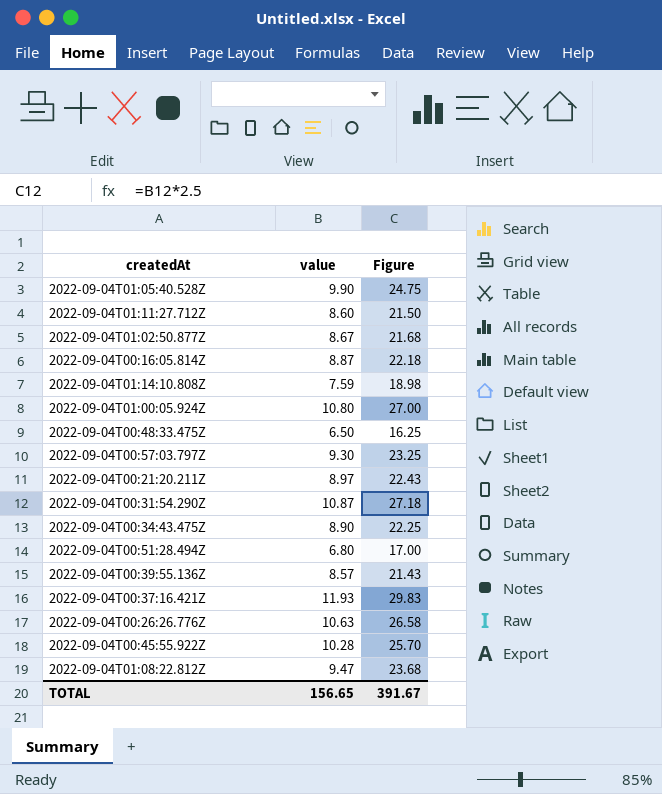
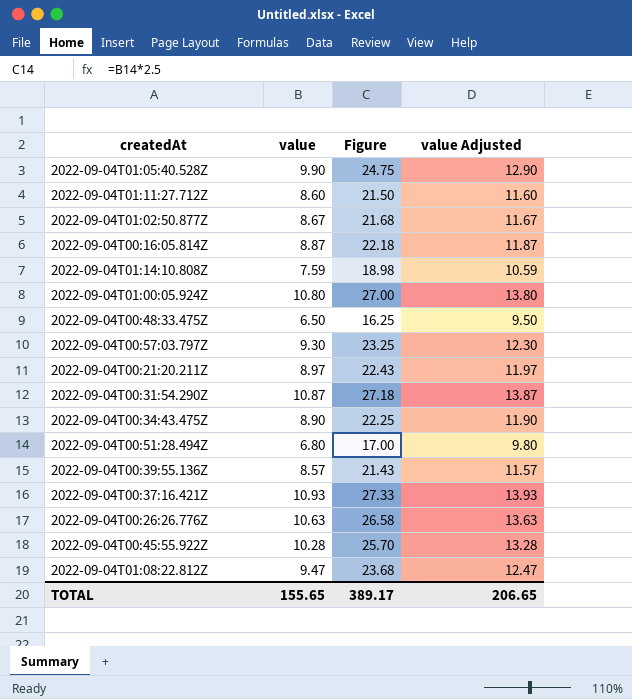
column value Adjusted | formula: none -> [value] + 3
2022-09-04T00:37:16.421Z | value: 11.93 -> 10.93
2022-09-04T00:37:16.421Z | Figure: 29.83 -> 27.33
TOTAL | value: 156.65 -> 155.65
TOTAL | Figure: 391.67 -> 389.17

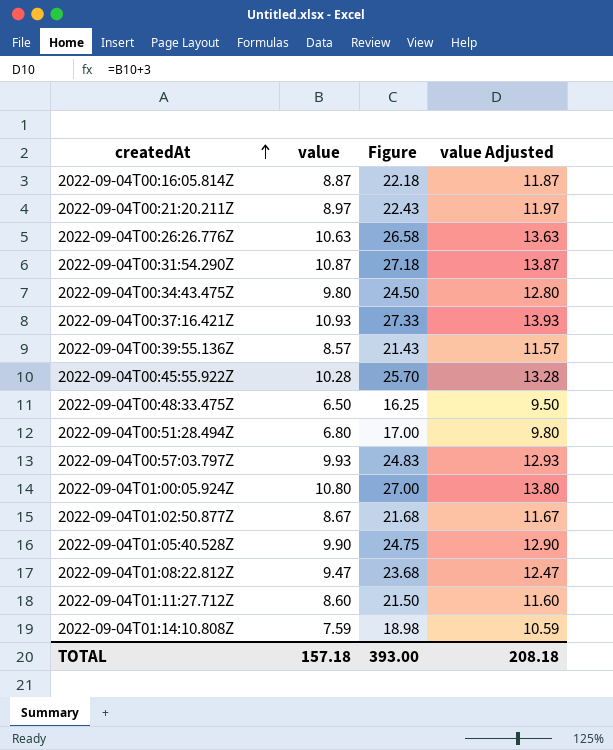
row order: none -> createdAt ascending
2022-09-04T00:34:43.475Z | value: 8.90 -> 9.80
2022-09-04T00:34:43.475Z | Figure: 22.25 -> 24.50
2022-09-04T00:34:43.475Z | value Adjusted: 11.90 -> 12.80
2022-09-04T00:57:03.797Z | value: 9.30 -> 9.93
2022-09-04T00:57:03.797Z | Figure: 23.25 -> 24.83
2022-09-04T00:57:03.797Z | value Adjusted: 12.30 -> 12.93
TOTAL | value: 155.65 -> 157.18
TOTAL | Figure: 389.17 -> 393.00
TOTAL | value Adjusted: 206.65 -> 208.18

